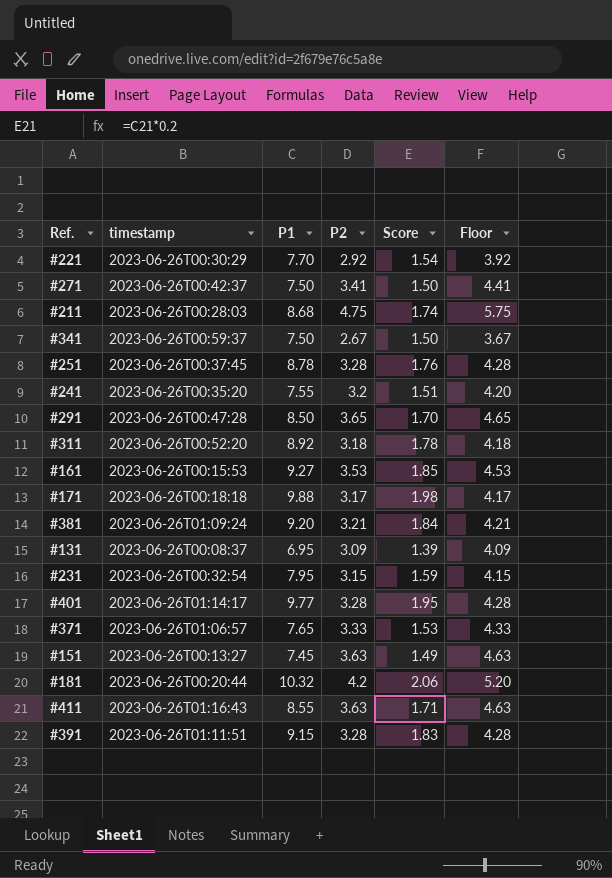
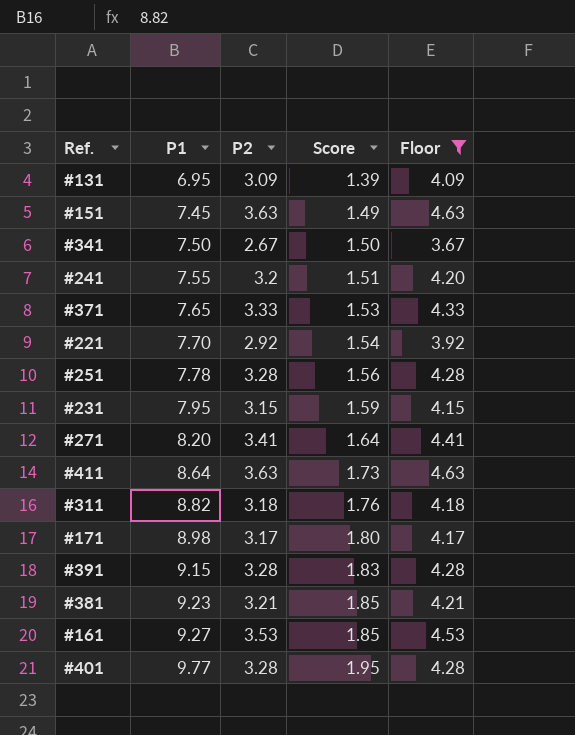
filter: none -> Floor <= 4.63
row order: none -> P1 ascending
column timestamp | position: 2 -> none
#251 | P1: 8.78 -> 7.78
#251 | Score: 1.76 -> 1.56
#271 | P1: 7.50 -> 8.20
#271 | Score: 1.50 -> 1.64
#411 | P1: 8.55 -> 8.64
#411 | Score: 1.71 -> 1.73
#311 | P1: 8.92 -> 8.82
#311 | Score: 1.78 -> 1.76
#171 | P1: 9.88 -> 8.98
#171 | Score: 1.98 -> 1.80
#381 | P1: 9.20 -> 9.23
#381 | Score: 1.84 -> 1.85

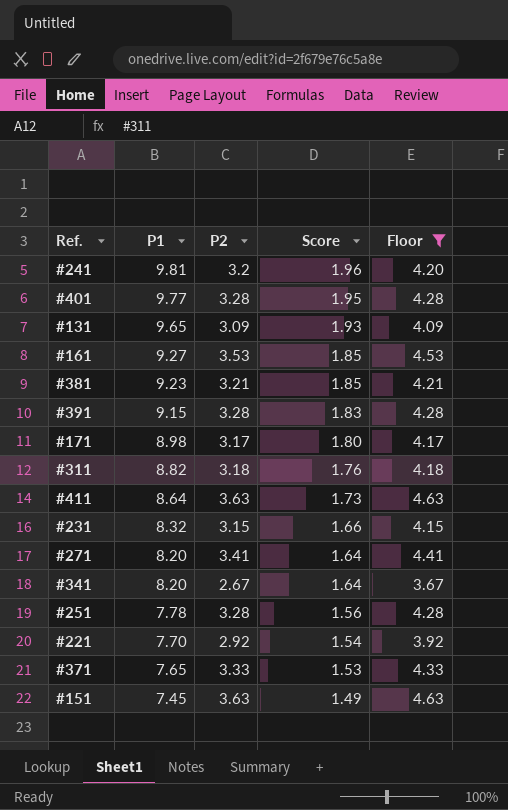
row order: P1 ascending -> P1 descending
#241 | P1: 7.55 -> 9.81
#241 | Score: 1.51 -> 1.96
#131 | P1: 6.95 -> 9.65
#131 | Score: 1.39 -> 1.93
#231 | P1: 7.95 -> 8.32
#231 | Score: 1.59 -> 1.66
#341 | P1: 7.50 -> 8.20
#341 | Score: 1.50 -> 1.64

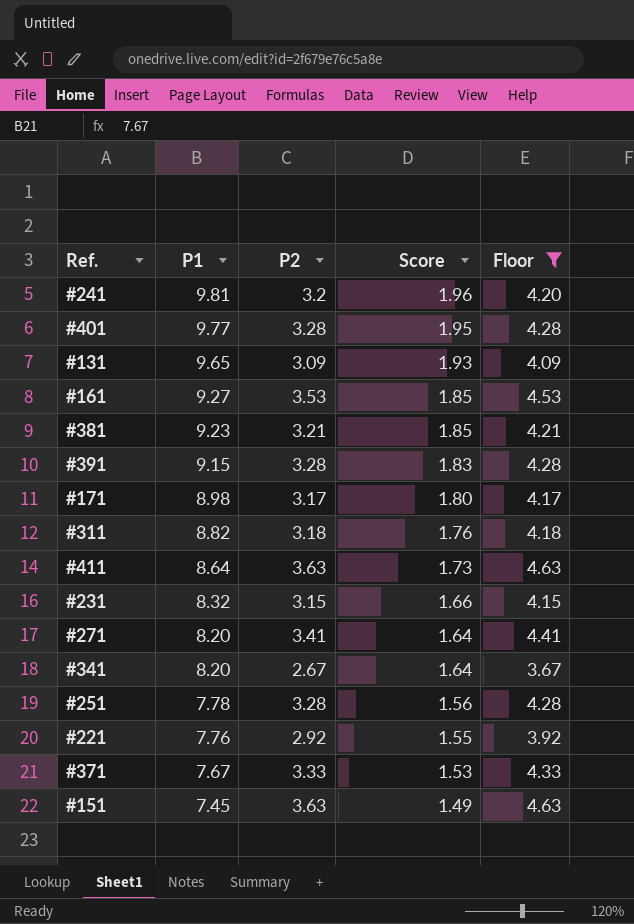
#221 | P1: 7.70 -> 7.76
#221 | Score: 1.54 -> 1.55
#371 | P1: 7.65 -> 7.67

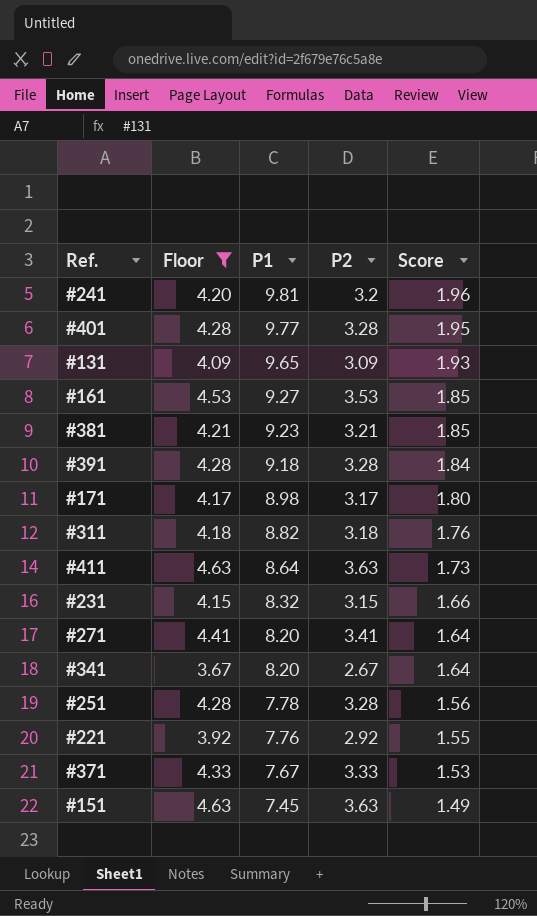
column Floor | position: 5 -> 2
#391 | P1: 9.15 -> 9.18
#391 | Score: 1.83 -> 1.84

